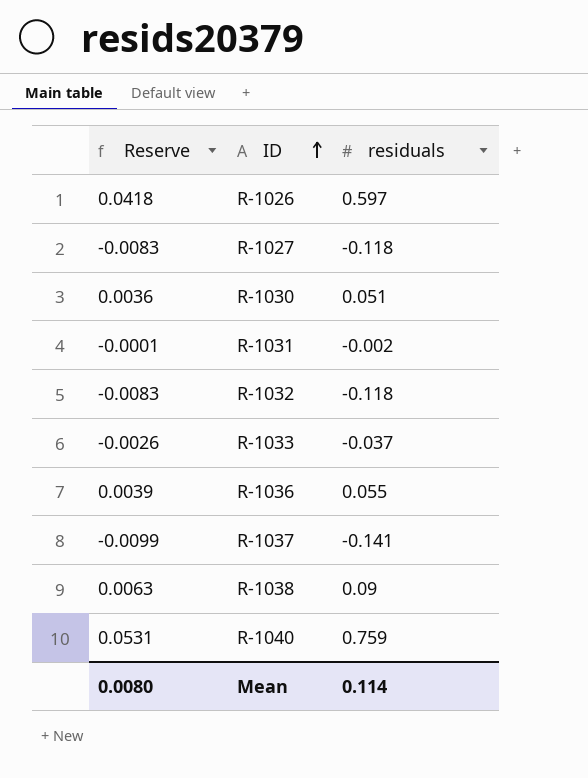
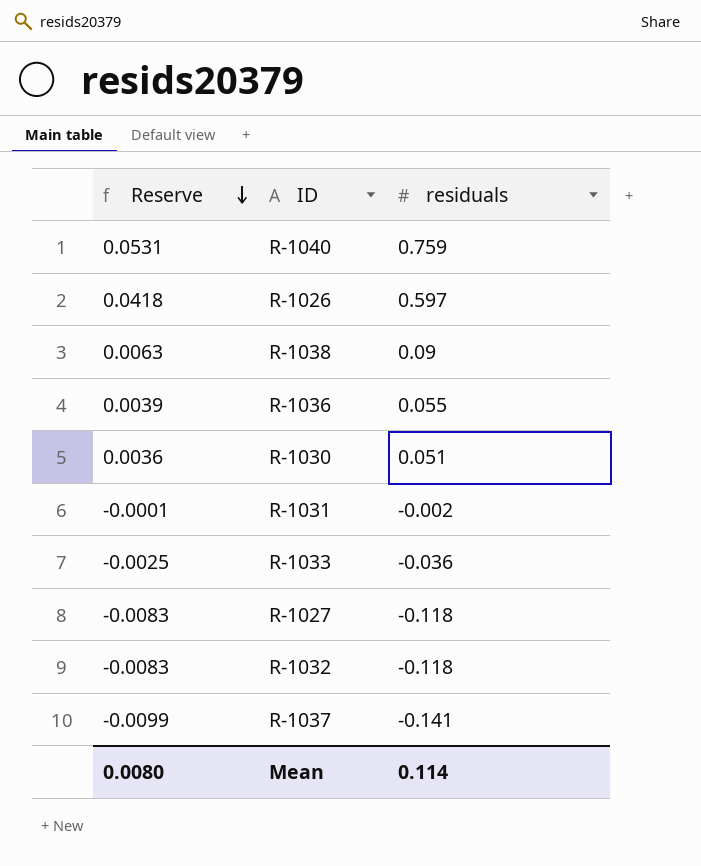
row order: ID ascending -> Reserve descending
R-1033 | Reserve: -0.0026 -> -0.0025
R-1033 | residuals: -0.037 -> -0.036

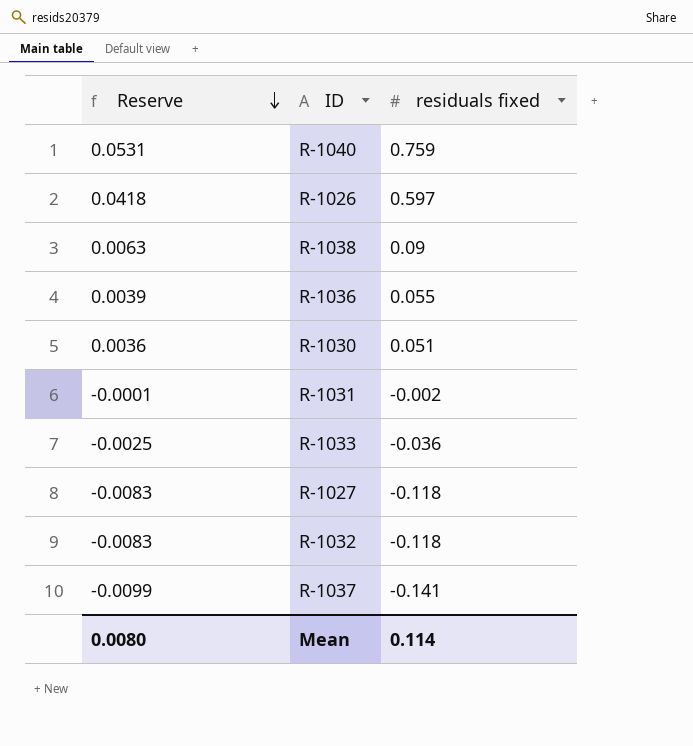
column name: residuals -> residuals fixed

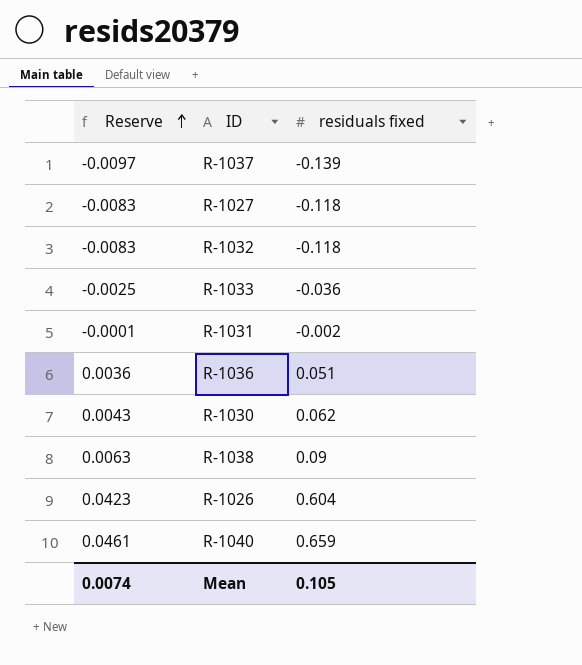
row order: Reserve descending -> Reserve ascending
R-1037 | Reserve: -0.0099 -> -0.0097
R-1037 | residuals fixed: -0.141 -> -0.139
R-1036 | Reserve: 0.0039 -> 0.0036
R-1036 | residuals fixed: 0.055 -> 0.051
R-1030 | Reserve: 0.0036 -> 0.0043
R-1030 | residuals fixed: 0.051 -> 0.062
R-1026 | Reserve: 0.0418 -> 0.0423
R-1026 | residuals fixed: 0.597 -> 0.604
R-1040 | Reserve: 0.0531 -> 0.0461
R-1040 | residuals fixed: 0.759 -> 0.659
Mean | Reserve: 0.0080 -> 0.0074
Mean | residuals fixed: 0.114 -> 0.105

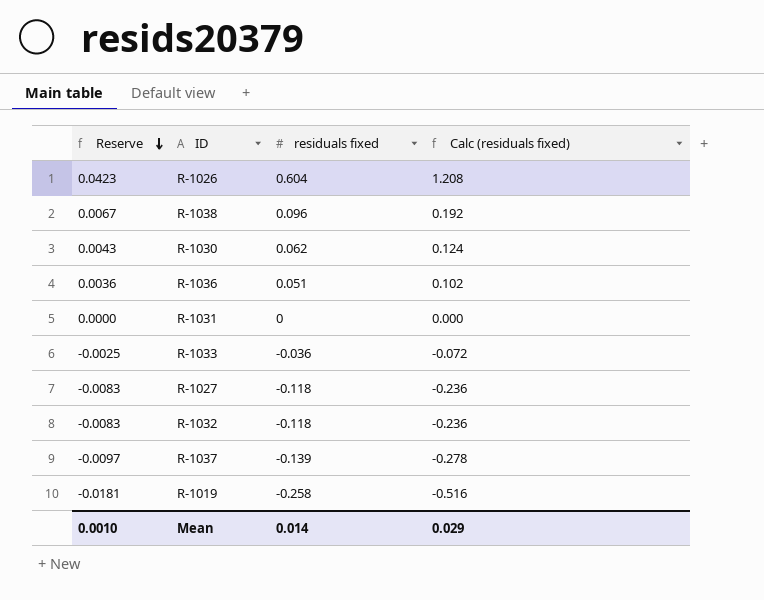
row order: Reserve ascending -> Reserve descending
column Calc (residuals fixed) | formula: none -> [residuals fixed] * 2
row R-1040: 0.0461 | 0.659 -> none
R-1038 | Reserve: 0.0063 -> 0.0067
R-1038 | residuals fixed: 0.09 -> 0.096
R-1031 | Reserve: -0.0001 -> 0.0000
R-1031 | residuals fixed: -0.002 -> 0
row R-1019: none -> -0.0181 | -0.258 | -0.516
Mean | Reserve: 0.0074 -> 0.0010
Mean | residuals fixed: 0.105 -> 0.014

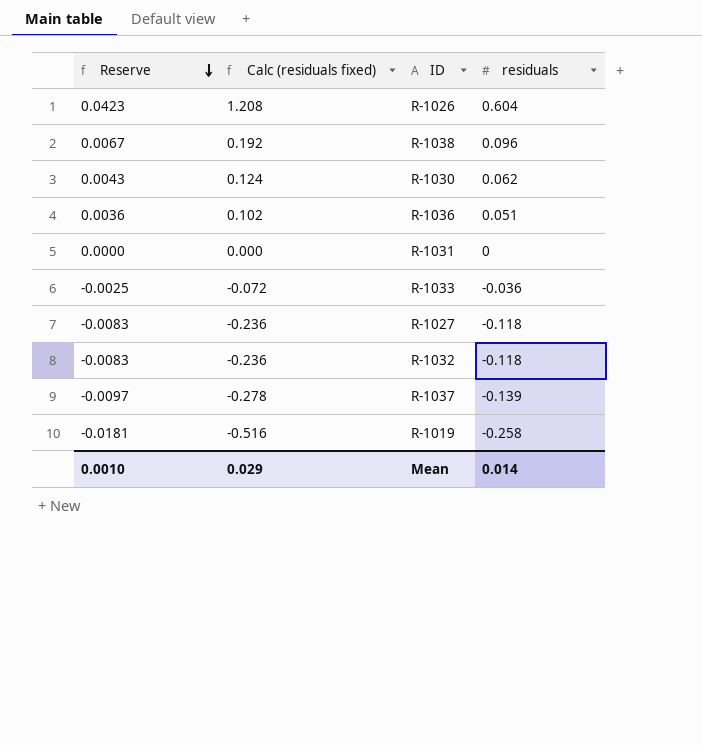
column Calc (residuals fixed) | position: 4 -> 2
column name: residuals fixed -> residuals

